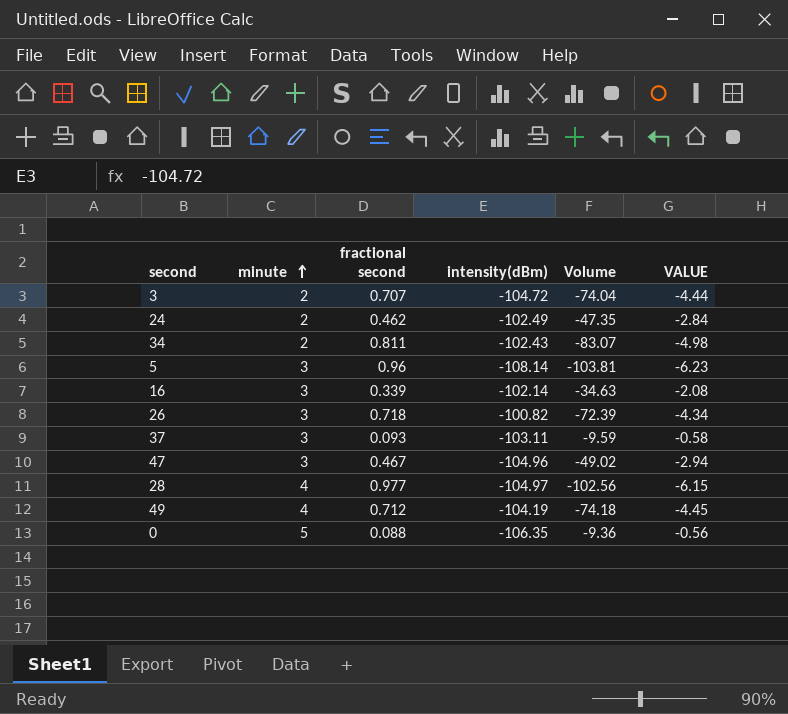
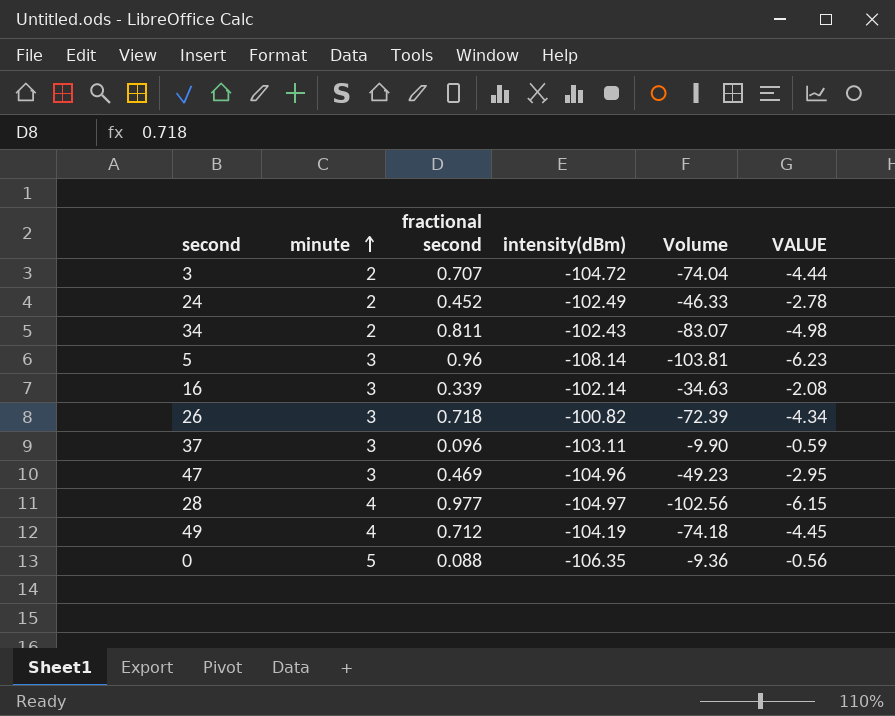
24 | fractional second: 0.462 -> 0.452
24 | Volume: -47.35 -> -46.33
24 | VALUE: -2.84 -> -2.78
37 | fractional second: 0.093 -> 0.096
37 | Volume: -9.59 -> -9.90
37 | VALUE: -0.58 -> -0.59
47 | fractional second: 0.467 -> 0.469
47 | Volume: -49.02 -> -49.23
47 | VALUE: -2.94 -> -2.95

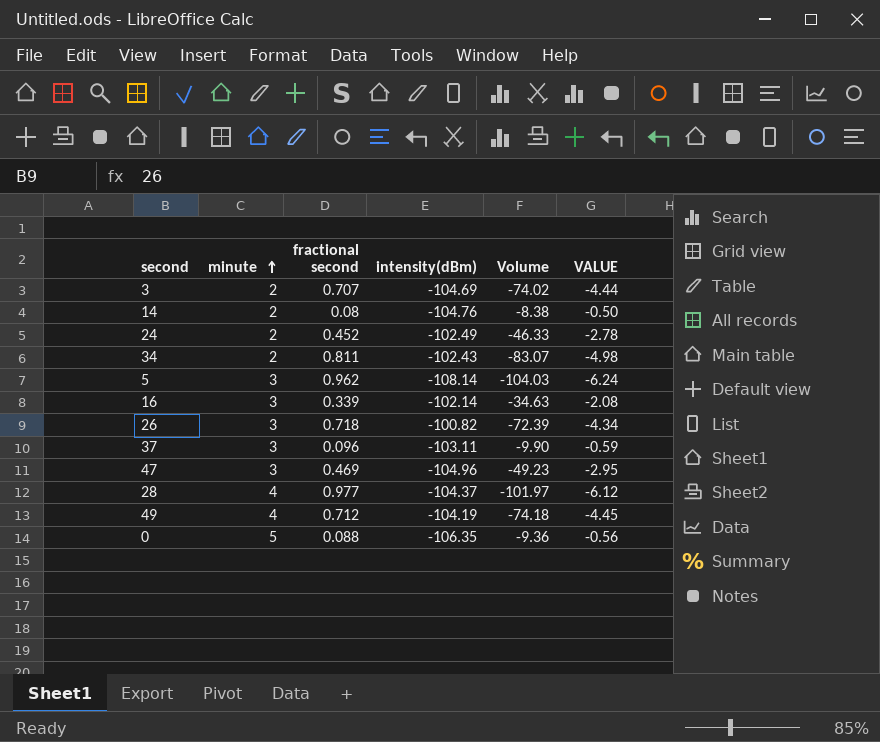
3 | intensity(dBm): -104.72 -> -104.69
3 | Volume: -74.04 -> -74.02
row 14: none -> 2 | 0.08 | -104.76 | -8.38 | -0.50
5 | fractional second: 0.96 -> 0.962
5 | Volume: -103.81 -> -104.03
5 | VALUE: -6.23 -> -6.24
28 | intensity(dBm): -104.97 -> -104.37
28 | Volume: -102.56 -> -101.97
28 | VALUE: -6.15 -> -6.12

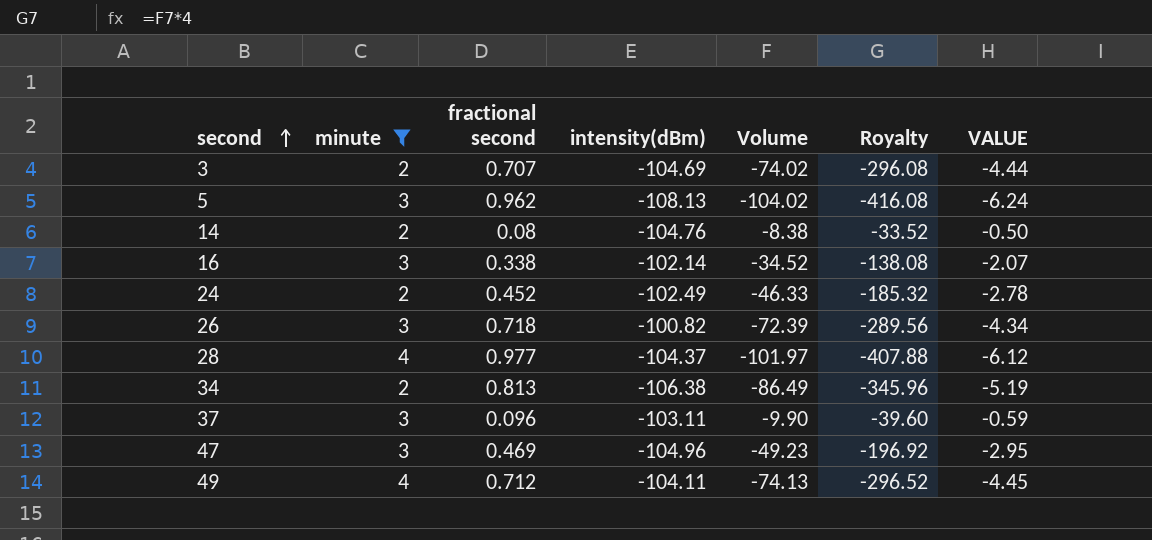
filter: none -> minute != 5
row order: minute ascending -> second ascending
column Royalty | formula: none -> [Volume] * 4
5 | intensity(dBm): -108.14 -> -108.13
5 | Volume: -104.03 -> -104.02
16 | fractional second: 0.339 -> 0.338
16 | Volume: -34.63 -> -34.52
16 | VALUE: -2.08 -> -2.07
34 | fractional second: 0.811 -> 0.813
34 | intensity(dBm): -102.43 -> -106.38
34 | Volume: -83.07 -> -86.49
34 | VALUE: -4.98 -> -5.19
49 | intensity(dBm): -104.19 -> -104.11
49 | Volume: -74.18 -> -74.13

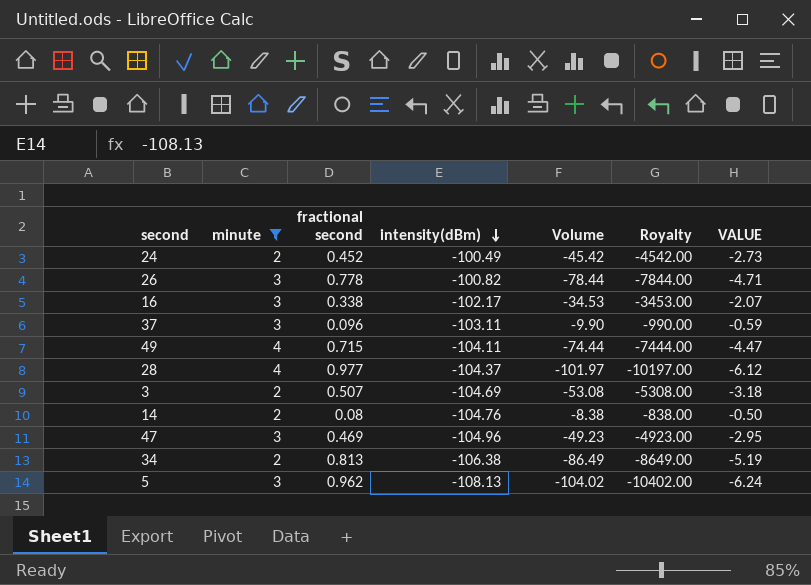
row order: second ascending -> intensity(dBm) descending
column Royalty | formula: [Volume] * 4 -> [Volume] * 100
24 | intensity(dBm): -102.49 -> -100.49
24 | Volume: -46.33 -> -45.42
24 | VALUE: -2.78 -> -2.73
26 | fractional second: 0.718 -> 0.778
26 | Volume: -72.39 -> -78.44
26 | VALUE: -4.34 -> -4.71
16 | intensity(dBm): -102.14 -> -102.17
16 | Volume: -34.52 -> -34.53
49 | fractional second: 0.712 -> 0.715
49 | Volume: -74.13 -> -74.44
49 | VALUE: -4.45 -> -4.47
3 | fractional second: 0.707 -> 0.507
3 | Volume: -74.02 -> -53.08
3 | VALUE: -4.44 -> -3.18

